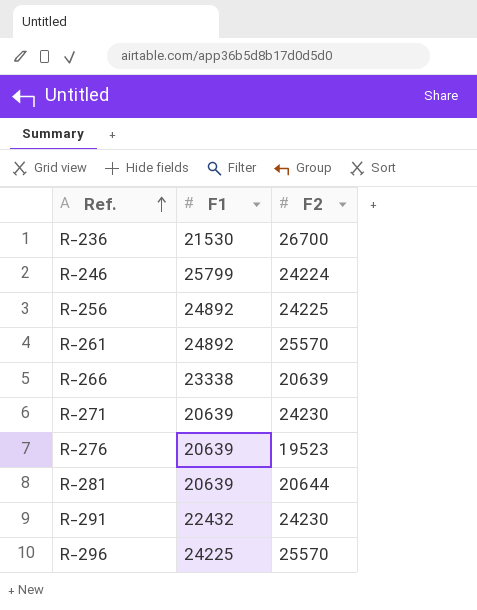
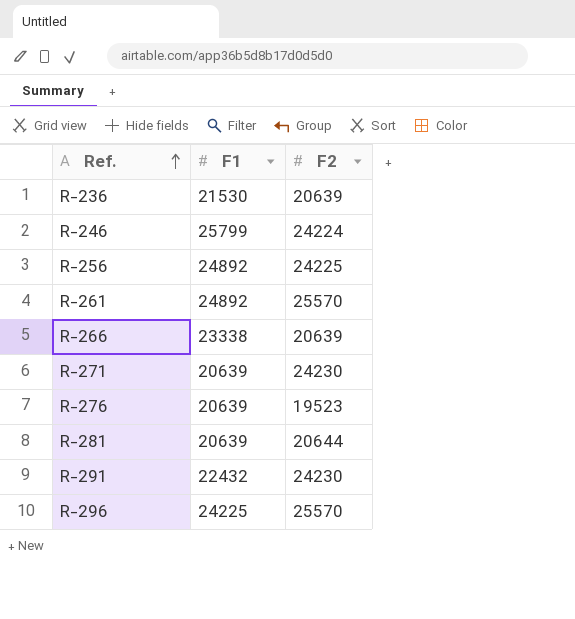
R-236 | F2: 26700 -> 20639

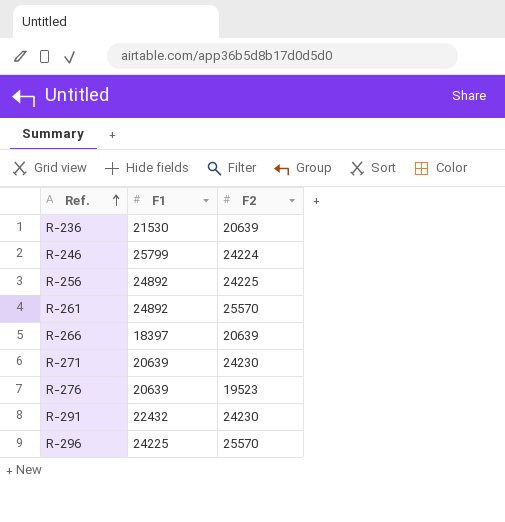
row R-281: 20639 | 20644 -> none
R-266 | F1: 23338 -> 18397

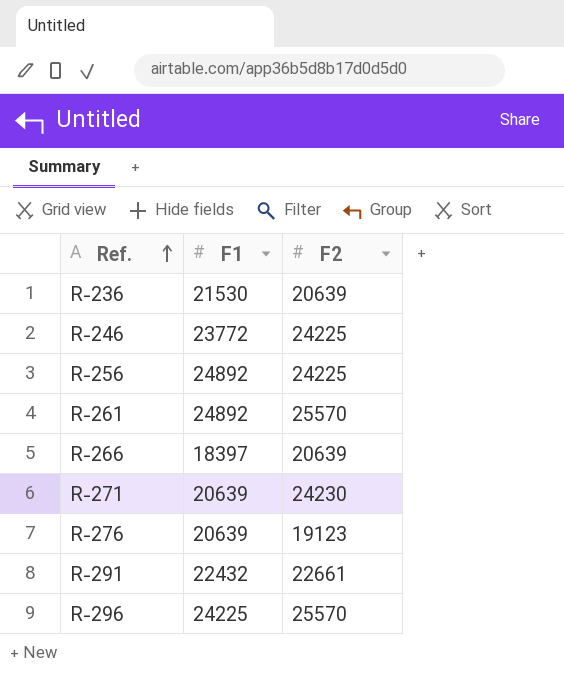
R-246 | F1: 25799 -> 23772
R-246 | F2: 24224 -> 24225
R-276 | F2: 19523 -> 19123
R-291 | F2: 24230 -> 22661

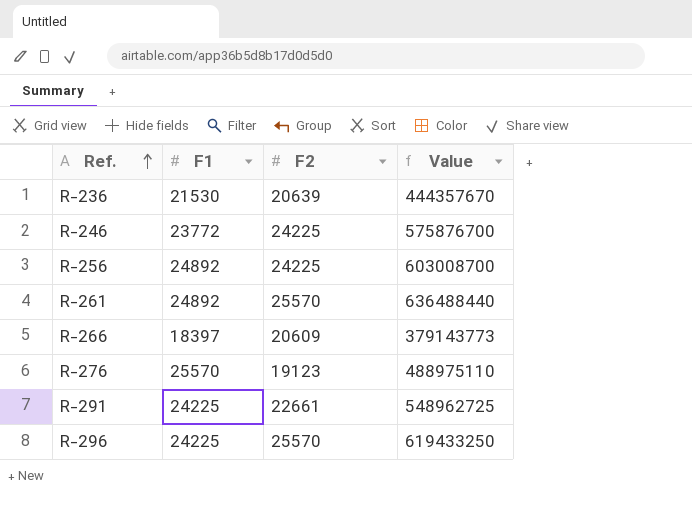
column Value | formula: none -> [F1] * [F2]
row R-271: 20639 | 24230 -> none
R-266 | F2: 20639 -> 20609
R-276 | F1: 20639 -> 25570
R-291 | F1: 22432 -> 24225

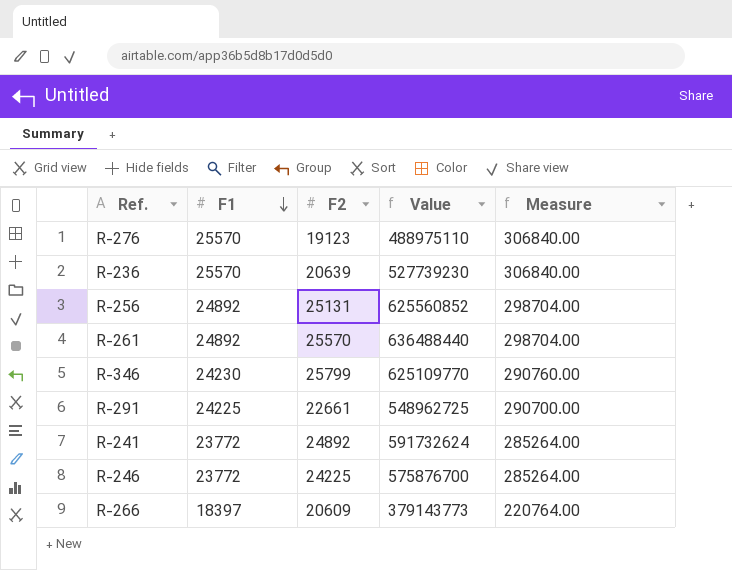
row order: Ref. ascending -> F1 descending
column Measure | formula: none -> [F1] * 12
row R-296: 24225 | 25570 | 619433250 -> none
R-236 | F1: 21530 -> 25570
R-236 | Value: 444357670 -> 527739230
R-256 | F2: 24225 -> 25131
R-256 | Value: 603008700 -> 625560852
row R-346: none -> 24230 | 25799 | 625109770 | 290760.00
row R-241: none -> 23772 | 24892 | 591732624 | 285264.00

